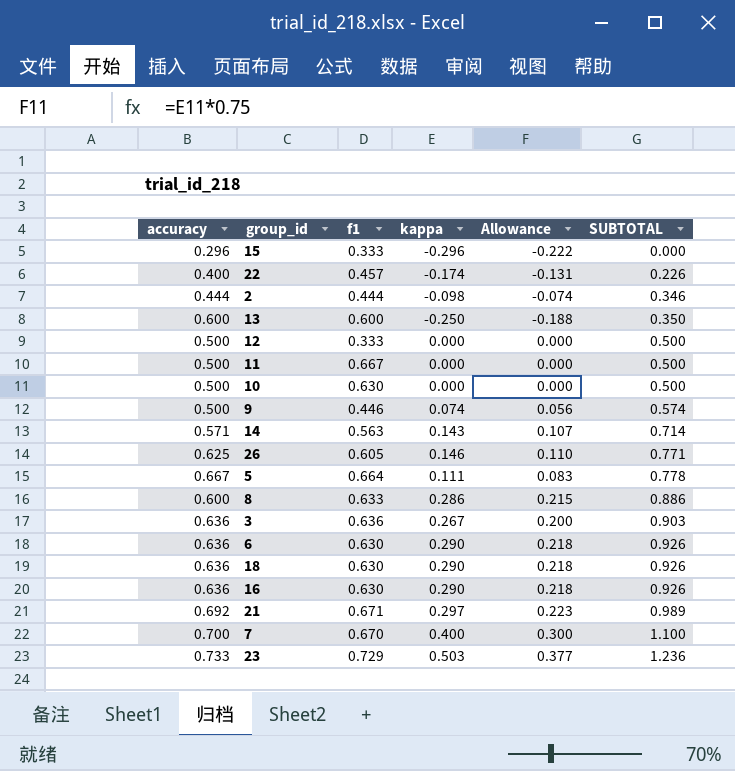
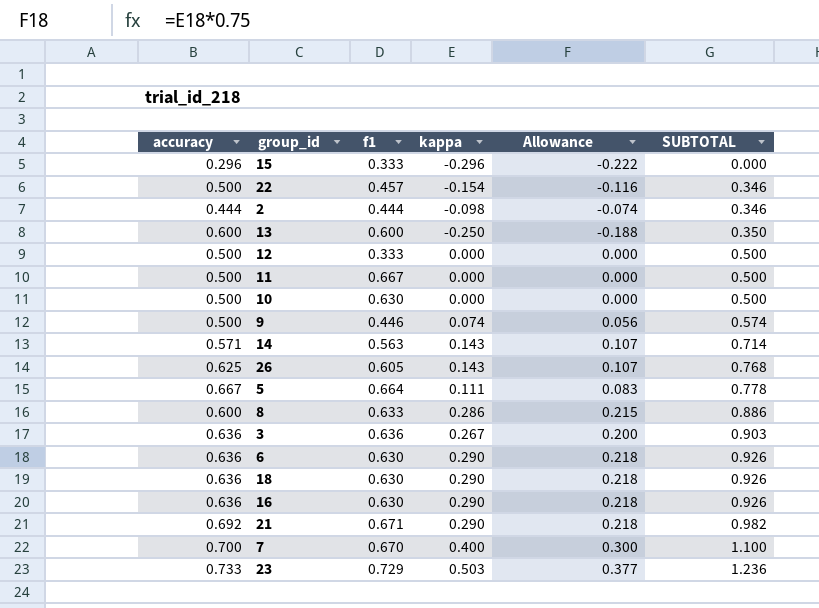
22 | accuracy: 0.400 -> 0.500
22 | kappa: -0.174 -> -0.154
22 | Allowance: -0.131 -> -0.116
22 | SUBTOTAL: 0.226 -> 0.346
26 | kappa: 0.146 -> 0.143
26 | Allowance: 0.110 -> 0.107
26 | SUBTOTAL: 0.771 -> 0.768
21 | kappa: 0.297 -> 0.290
21 | Allowance: 0.223 -> 0.218
21 | SUBTOTAL: 0.989 -> 0.982

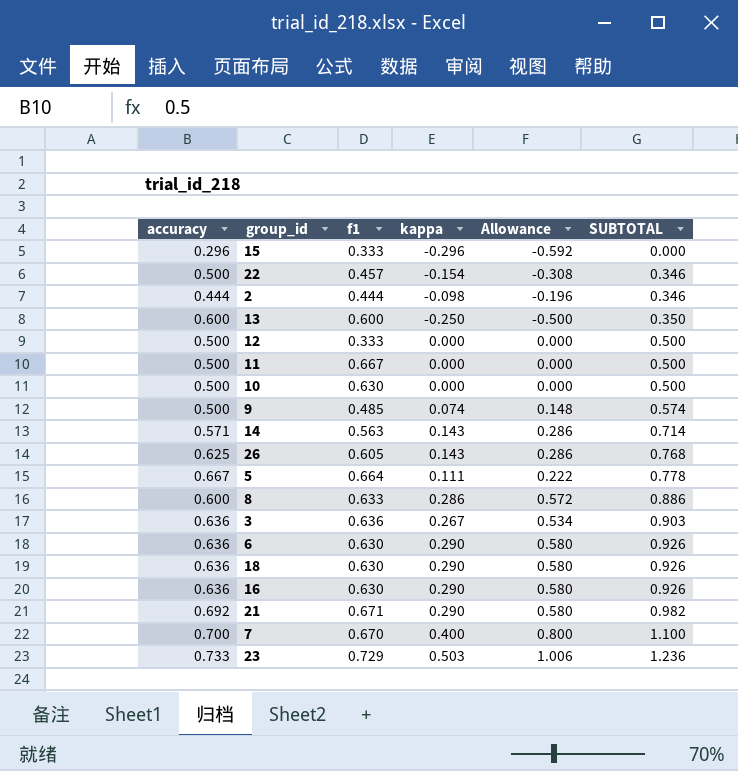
column Allowance | formula: [kappa] * 0.75 -> [kappa] * 2
9 | f1: 0.446 -> 0.485

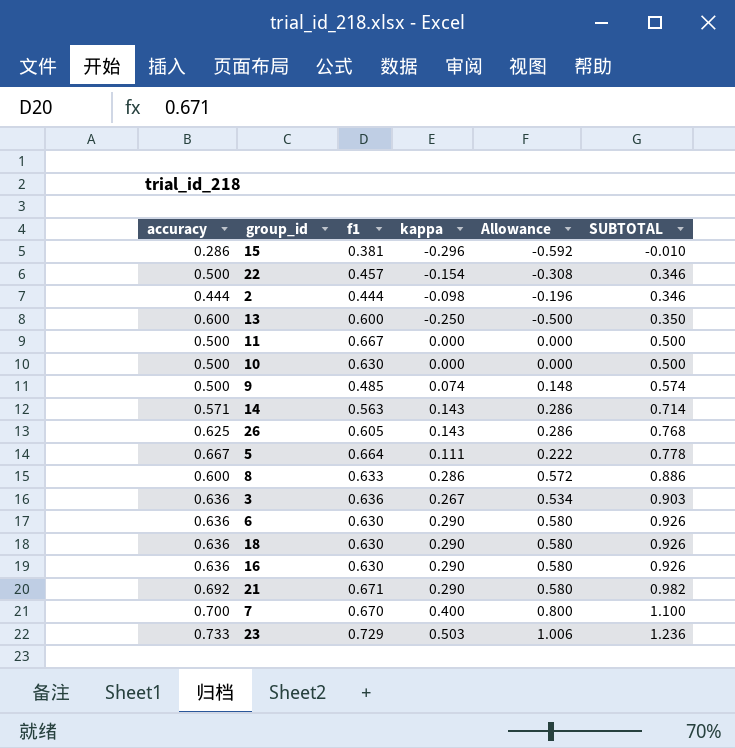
row 12: 0.500 | 0.333 | 0.000 | 0.000 | 0.500 -> none
15 | accuracy: 0.296 -> 0.286
15 | f1: 0.333 -> 0.381
15 | SUBTOTAL: 0.000 -> -0.010

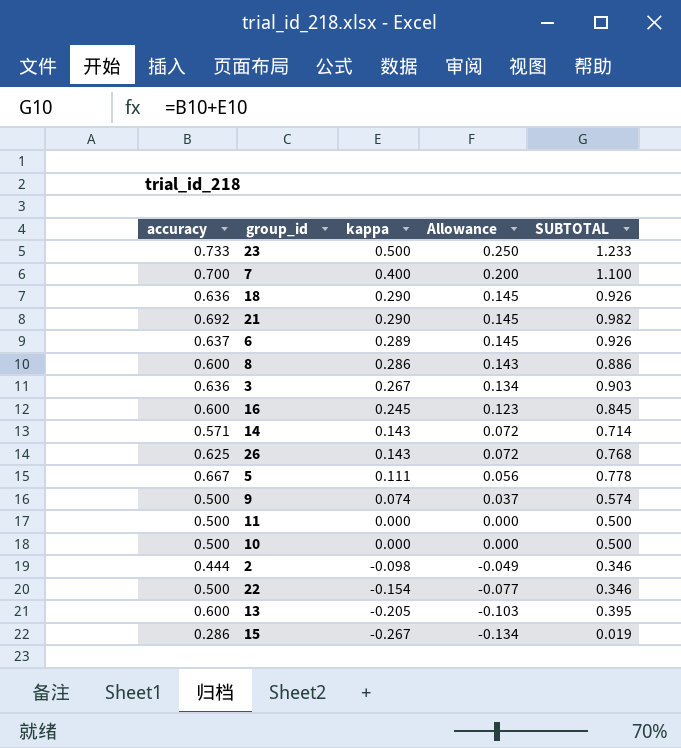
row order: SUBTOTAL ascending -> kappa descending
column f1 | position: 3 -> none
column Allowance | formula: [kappa] * 2 -> [kappa] * 0.5
23 | kappa: 0.503 -> 0.500
23 | SUBTOTAL: 1.236 -> 1.233
6 | accuracy: 0.636 -> 0.637
6 | kappa: 0.290 -> 0.289
16 | accuracy: 0.636 -> 0.600
16 | kappa: 0.290 -> 0.245
16 | SUBTOTAL: 0.926 -> 0.845
13 | kappa: -0.250 -> -0.205
13 | SUBTOTAL: 0.350 -> 0.395
15 | kappa: -0.296 -> -0.267
15 | SUBTOTAL: -0.010 -> 0.019

